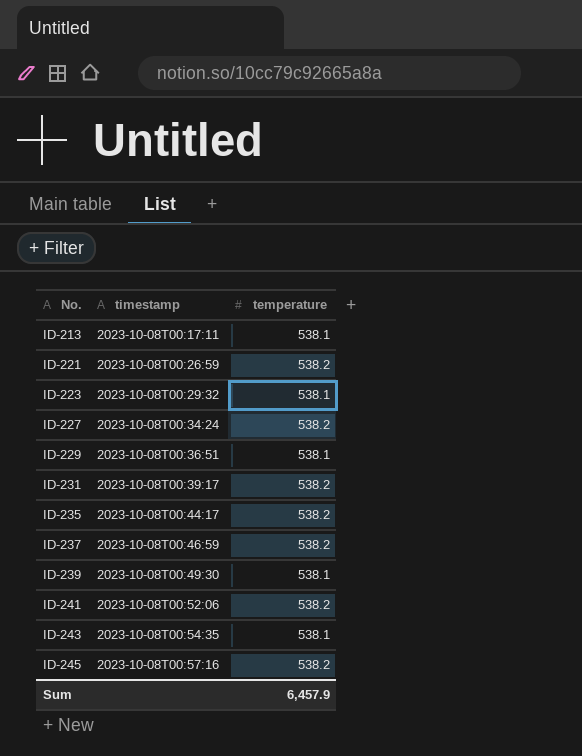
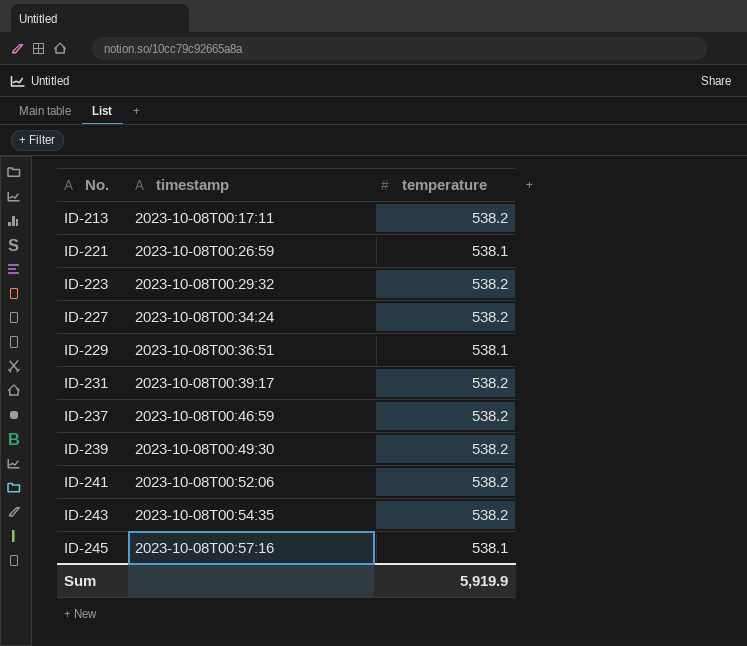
row ID-235: 2023-10-08T00:44:17 | 538.2 -> none
ID-213 | temperature: 538.1 -> 538.2
ID-221 | temperature: 538.2 -> 538.1
ID-223 | temperature: 538.1 -> 538.2
ID-239 | temperature: 538.1 -> 538.2
ID-243 | temperature: 538.1 -> 538.2
ID-245 | temperature: 538.2 -> 538.1
Sum | temperature: 6,457.9 -> 5,919.9

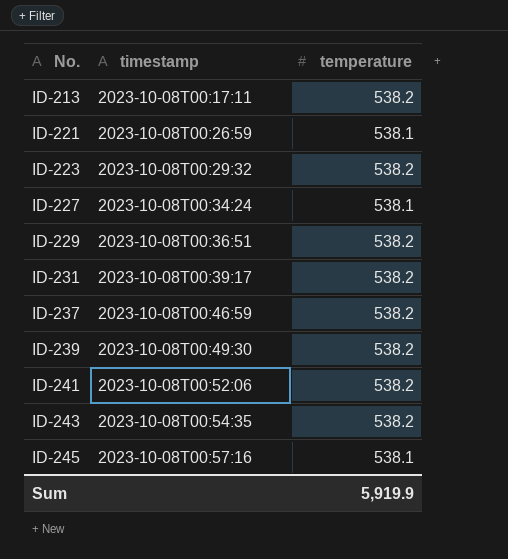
ID-227 | temperature: 538.2 -> 538.1
ID-229 | temperature: 538.1 -> 538.2

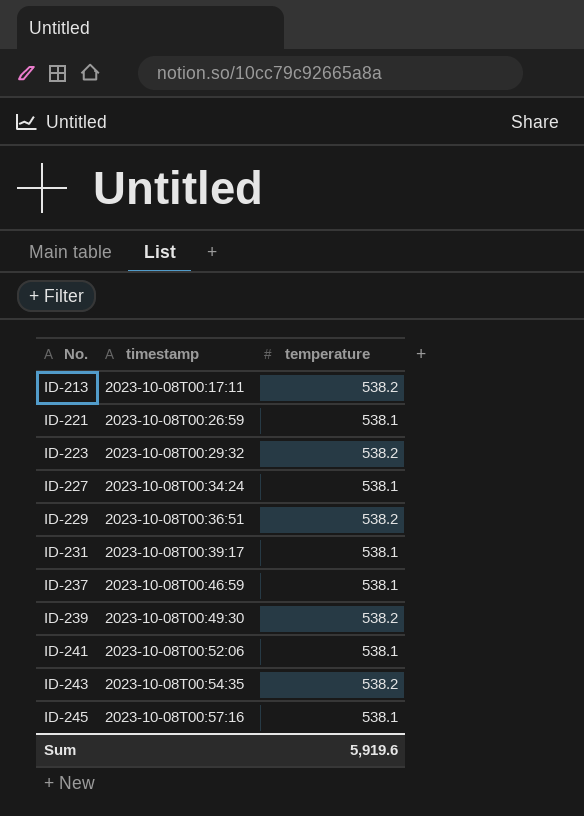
ID-231 | temperature: 538.2 -> 538.1
ID-237 | temperature: 538.2 -> 538.1
ID-241 | temperature: 538.2 -> 538.1
Sum | temperature: 5,919.9 -> 5,919.6

